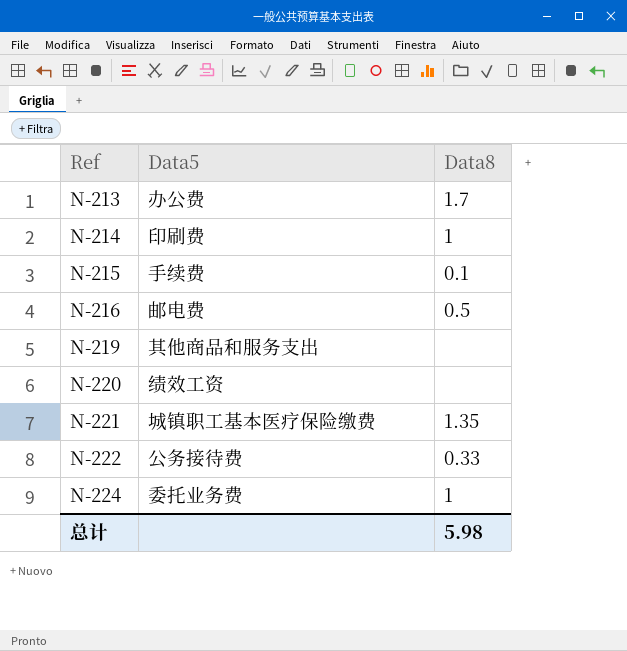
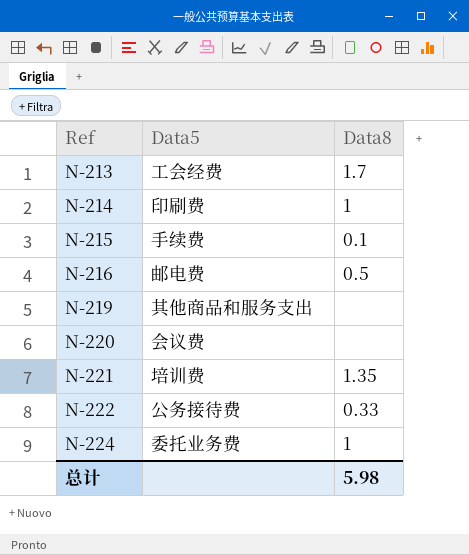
N-213 | Data5: 办公费 -> 工会经费
N-220 | Data5: 绩效工资 -> 会议费
N-221 | Data5: 城镇职工基本医疗保险缴费 -> 培训费

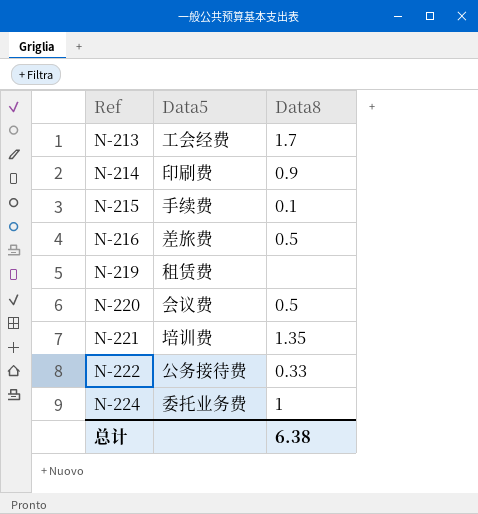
N-214 | Data8: 1 -> 0.9
N-216 | Data5: 邮电费 -> 差旅费
N-219 | Data5: 其他商品和服务支出 -> 租赁费
N-220 | Data8: none -> 0.5
总计 | Data8: 5.98 -> 6.38

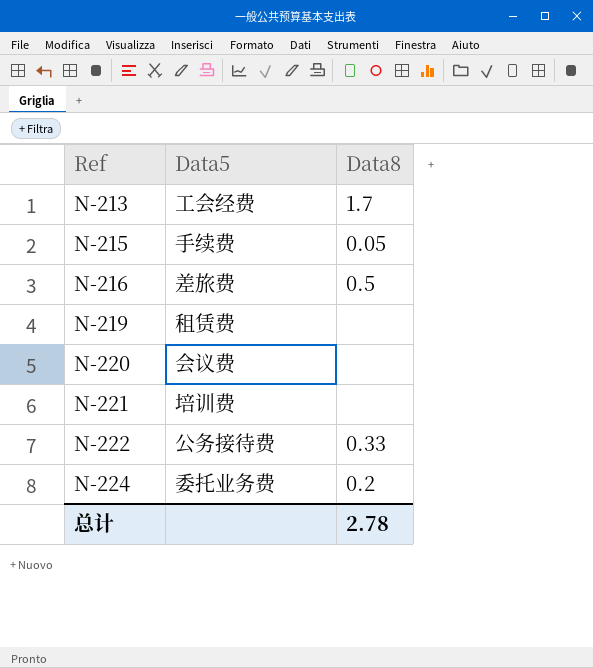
row N-214: 印刷费 | 0.9 -> none
N-215 | Data8: 0.1 -> 0.05
N-220 | Data8: 0.5 -> none
N-221 | Data8: 1.35 -> none
N-224 | Data8: 1 -> 0.2
总计 | Data8: 6.38 -> 2.78

